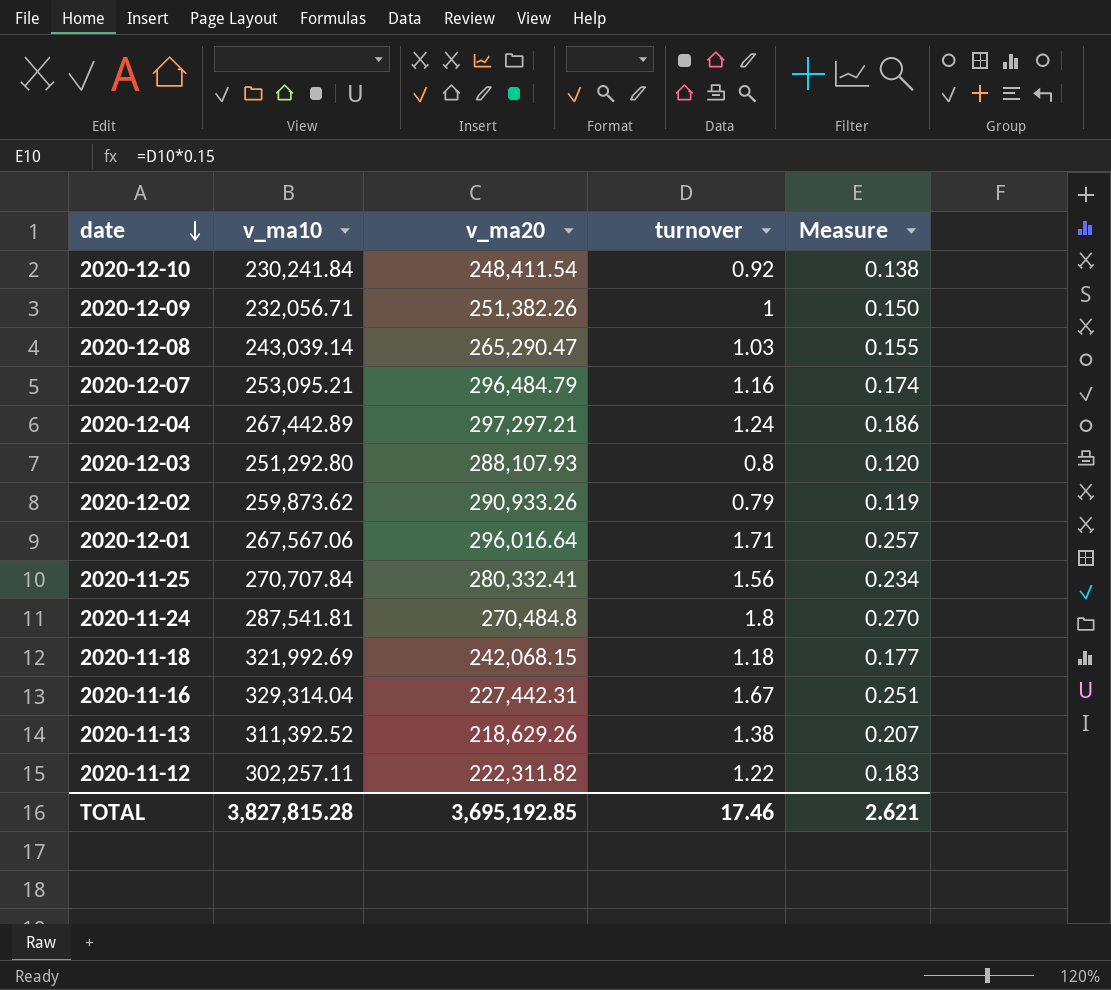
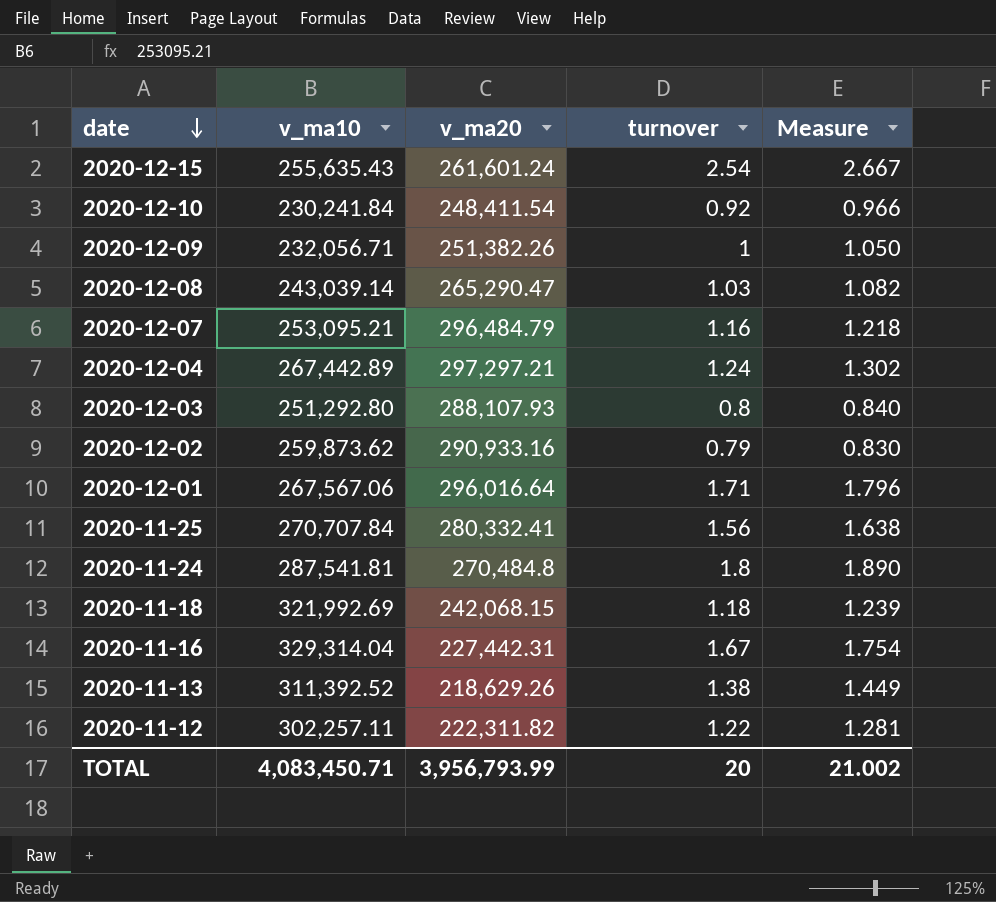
column Measure | formula: [turnover] * 0.15 -> [turnover] * 1.05
row 2020-12-15: none -> 255,635.43 | 261,601.24 | 2.54 | 2.667
2020-12-02 | v_ma20: 290,933.26 -> 290,933.16
TOTAL | v_ma10: 3,827,815.28 -> 4,083,450.71
TOTAL | v_ma20: 3,695,192.85 -> 3,956,793.99
TOTAL | turnover: 17.46 -> 20
TOTAL | Measure: 2.621 -> 21.002

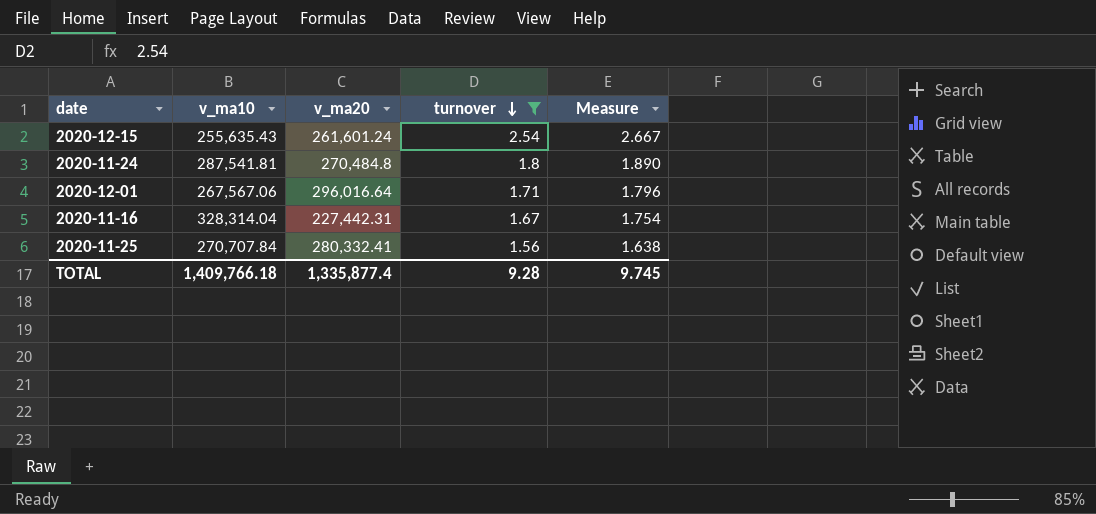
filter: none -> turnover >= 1.56
row order: date descending -> turnover descending
2020-11-16 | v_ma10: 329,314.04 -> 328,314.04
TOTAL | v_ma10: 4,083,450.71 -> 1,409,766.18
TOTAL | v_ma20: 3,956,793.99 -> 1,335,877.4
TOTAL | turnover: 20 -> 9.28
TOTAL | Measure: 21.002 -> 9.745

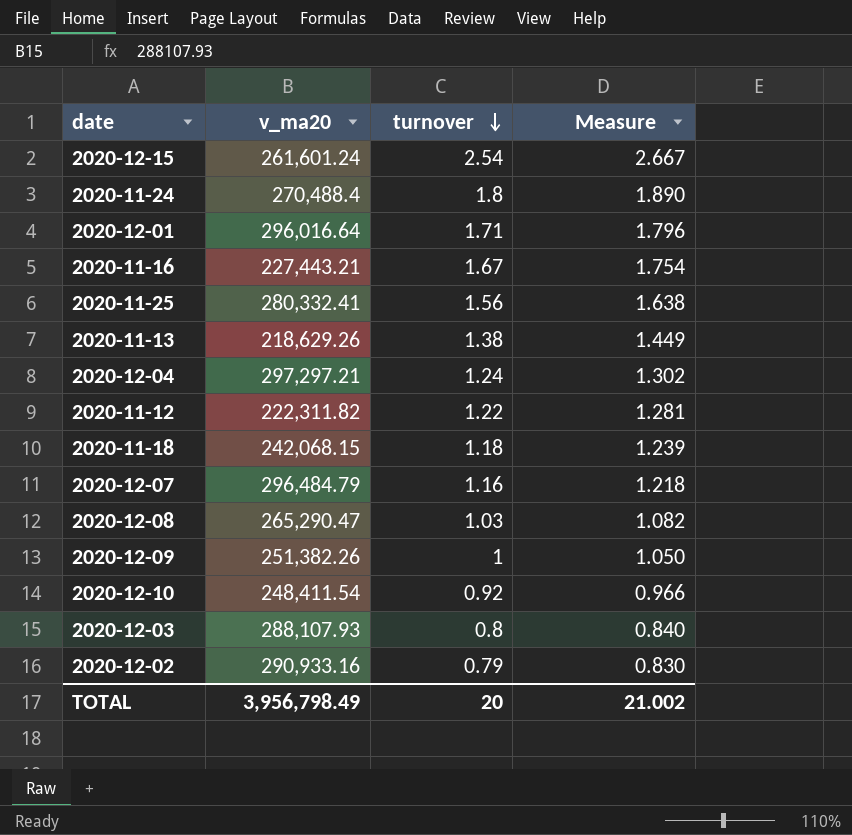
filter: turnover >= 1.56 -> none
column v_ma10 | position: 2 -> none
2020-11-24 | v_ma20: 270,484.8 -> 270,488.4
2020-11-16 | v_ma20: 227,442.31 -> 227,443.21
TOTAL | v_ma20: 1,335,877.4 -> 3,956,798.49
TOTAL | turnover: 9.28 -> 20
TOTAL | Measure: 9.745 -> 21.002

